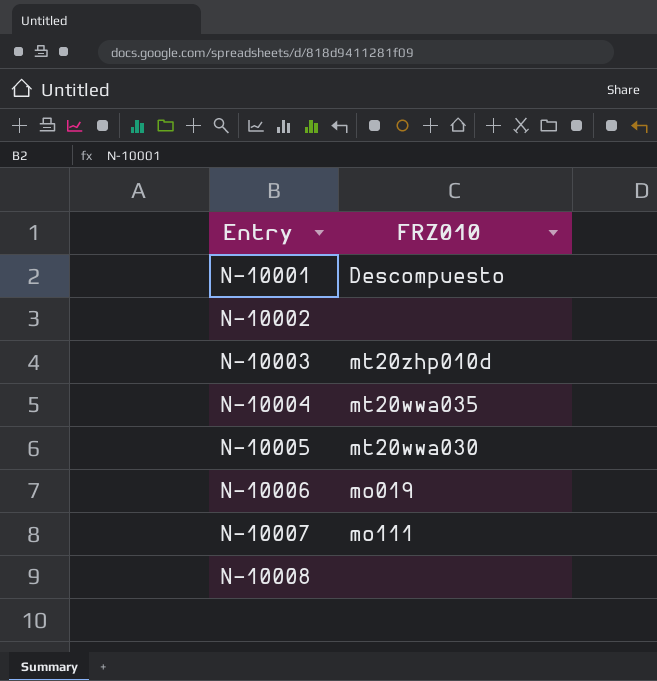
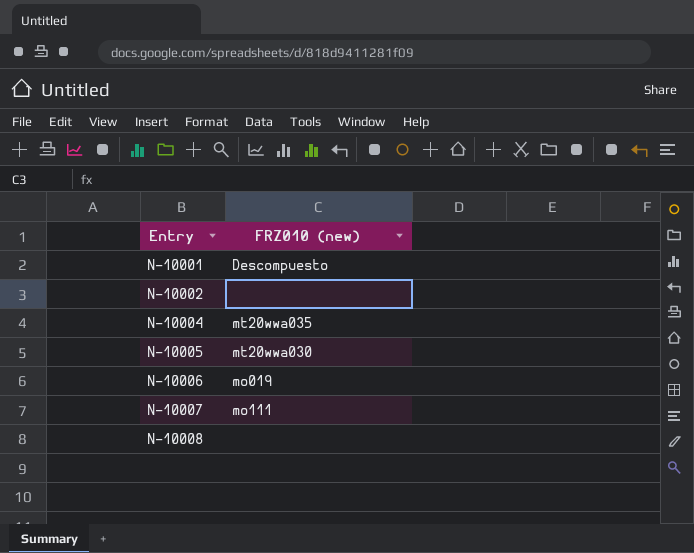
column name: FRZ010 -> FRZ010 (new)
row N-10003: mt20zhp010d -> none

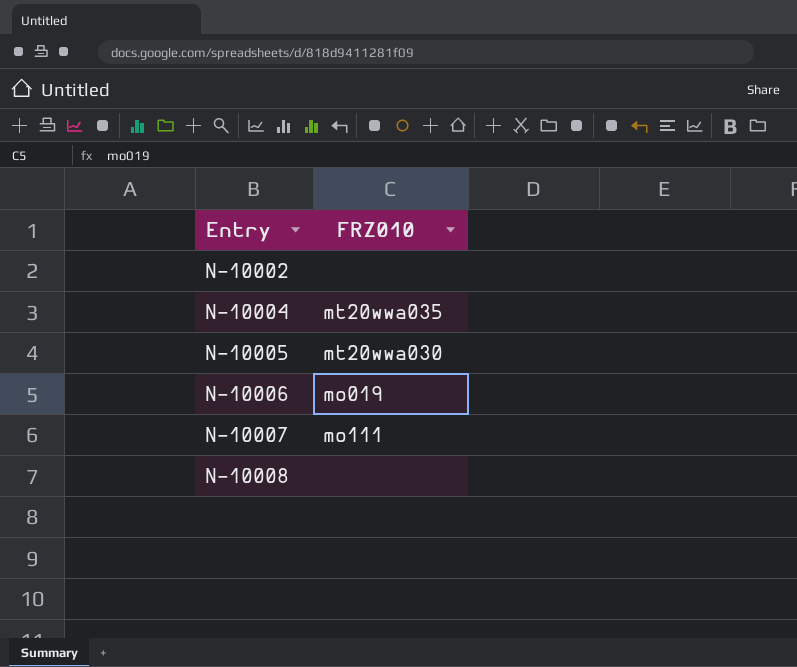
column name: FRZ010 (new) -> FRZ010
row N-10001: Descompuesto -> none

